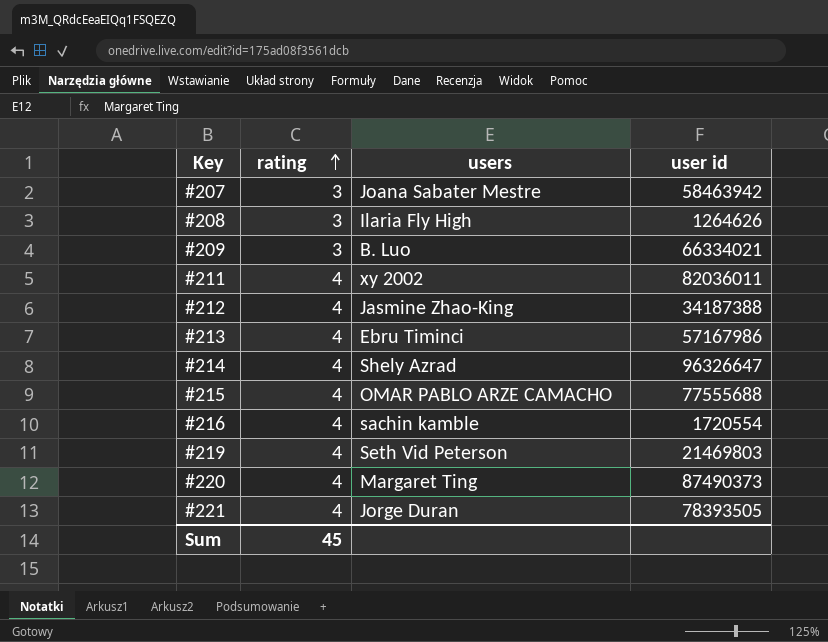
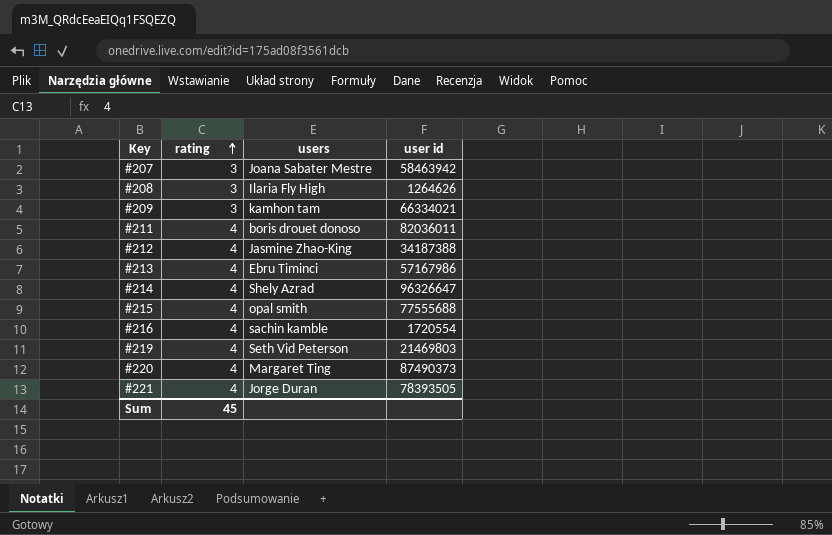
#209 | users: B. Luo -> kamhon tam
#211 | users: xy 2002 -> boris drouet donoso
#215 | users: OMAR PABLO ARZE CAMACHO -> opal smith

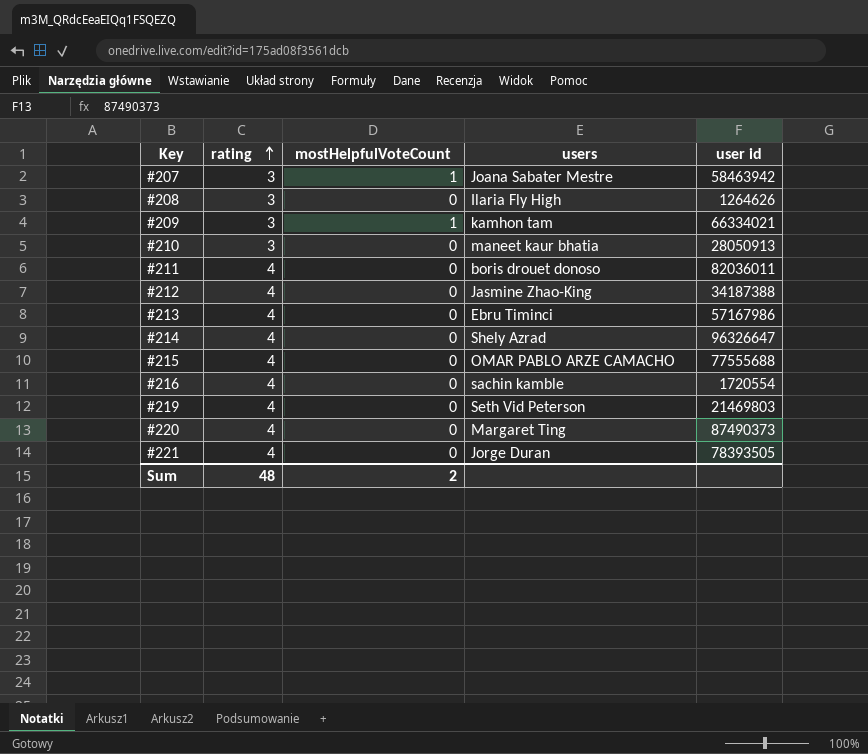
column mostHelpfulVoteCount | position: none -> 3
row #210: none -> 3 | 0 | maneet kaur bhatia | 28050913
#215 | users: opal smith -> OMAR PABLO ARZE CAMACHO
Sum | rating: 45 -> 48

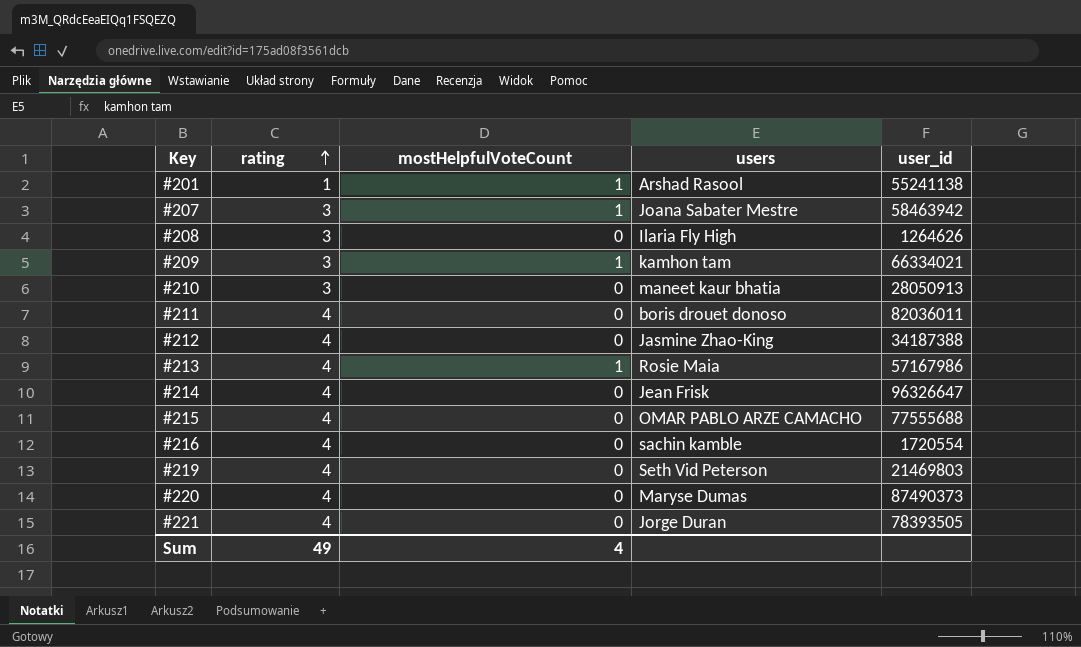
column name: user id -> user_id
row #201: none -> 1 | 1 | Arshad Rasool | 55241138
#213 | mostHelpfulVoteCount: 0 -> 1
#213 | users: Ebru Timinci -> Rosie Maia
#214 | users: Shely Azrad -> Jean Frisk
#220 | users: Margaret Ting -> Maryse Dumas
Sum | rating: 48 -> 49
Sum | mostHelpfulVoteCount: 2 -> 4

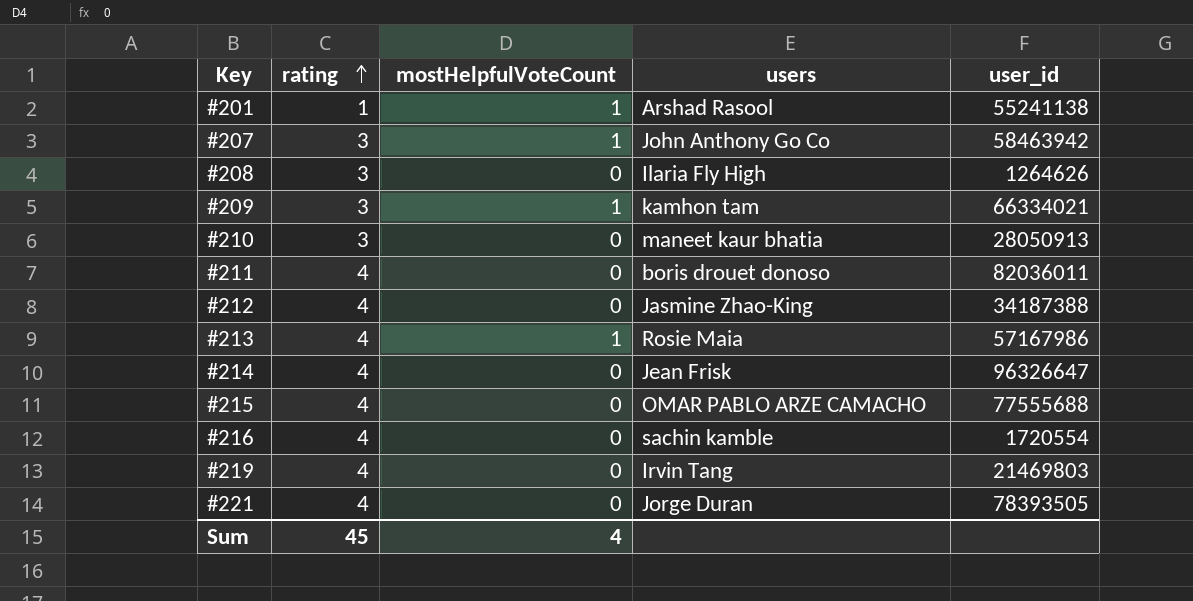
row #220: 4 | 0 | Maryse Dumas | 87490373 -> none
#207 | users: Joana Sabater Mestre -> John Anthony Go Co
#219 | users: Seth Vid Peterson -> Irvin Tang
Sum | rating: 49 -> 45

